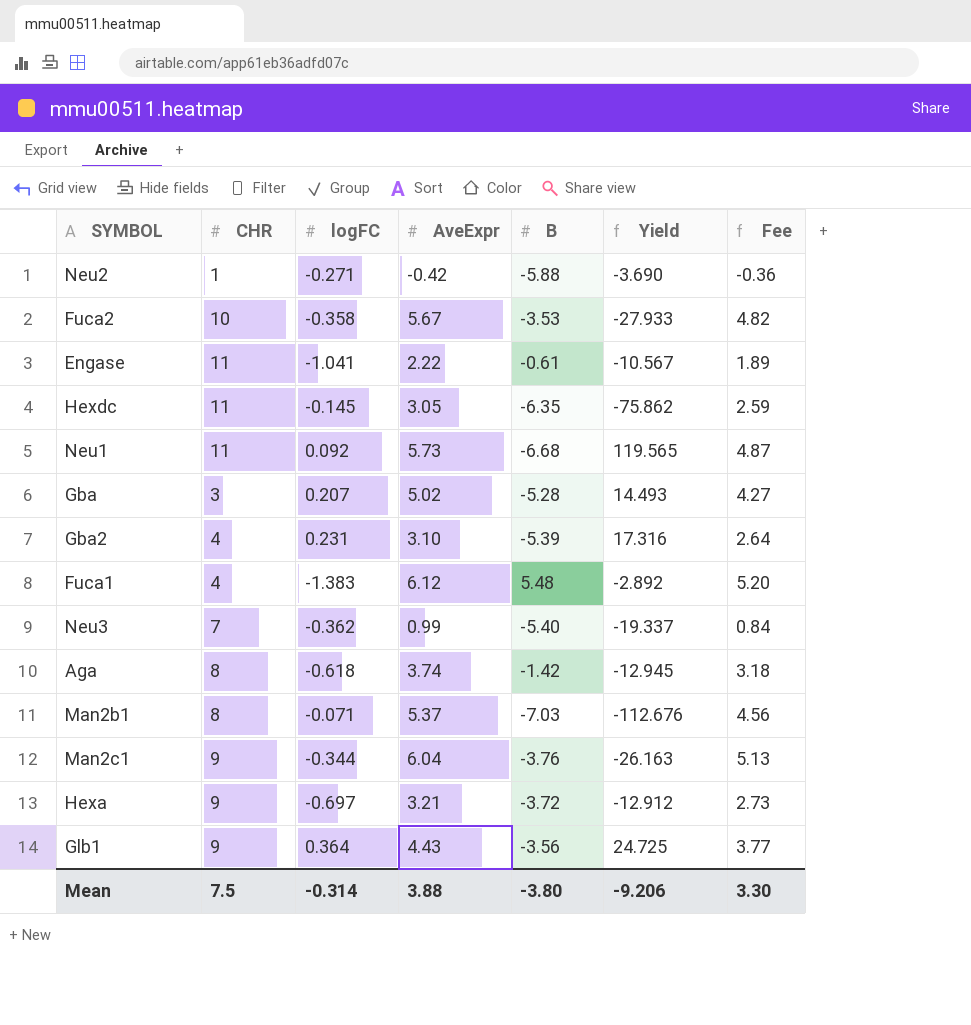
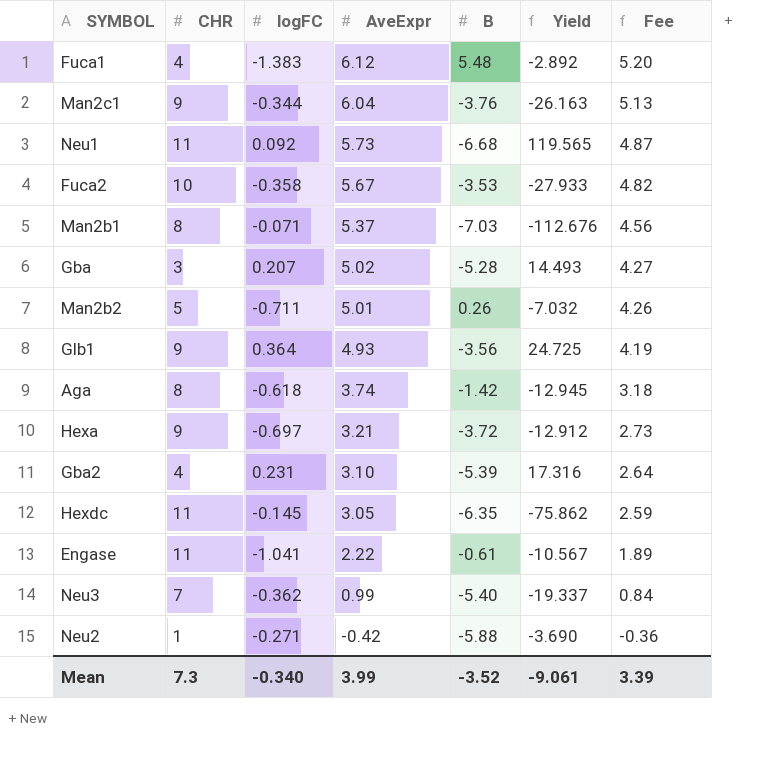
row order: none -> AveExpr descending
row Man2b2: none -> 5 | -0.711 | 5.01 | 0.26 | -7.032 | 4.26
Glb1 | AveExpr: 4.43 -> 4.93
Glb1 | Fee: 3.77 -> 4.19
Mean | CHR: 7.5 -> 7.3
Mean | logFC: -0.314 -> -0.340
Mean | AveExpr: 3.88 -> 3.99
Mean | B: -3.80 -> -3.52
Mean | Yield: -9.206 -> -9.061
Mean | Fee: 3.30 -> 3.39

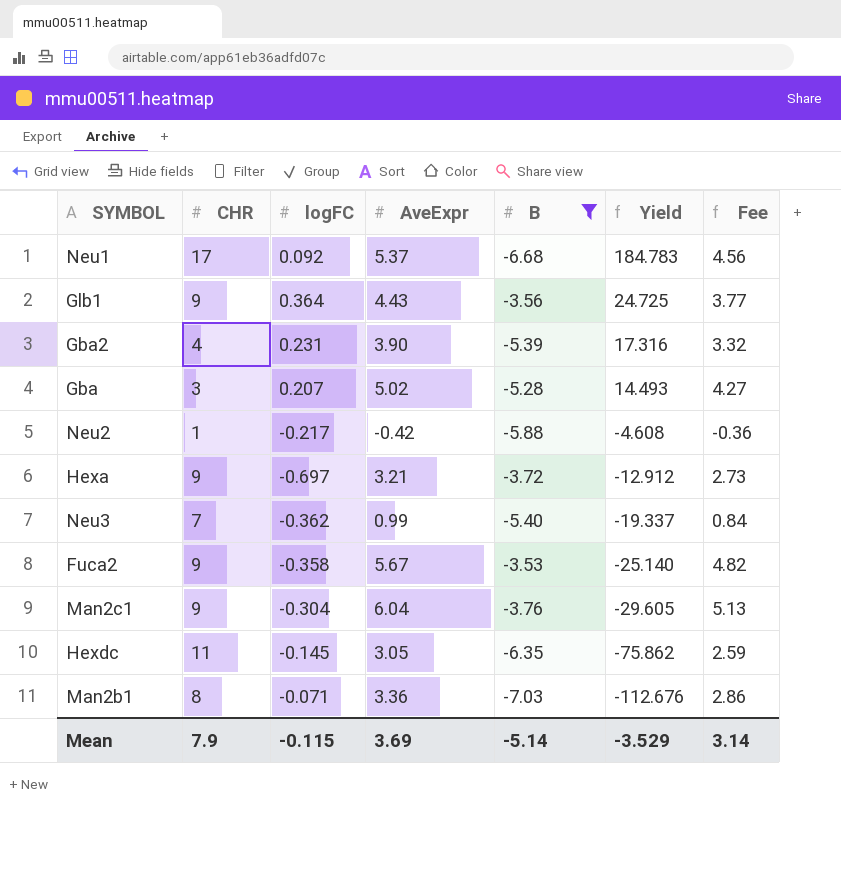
filter: none -> B <= -3.53
row order: AveExpr descending -> Yield descending
Neu1 | CHR: 11 -> 17
Neu1 | AveExpr: 5.73 -> 5.37
Neu1 | Yield: 119.565 -> 184.783
Neu1 | Fee: 4.87 -> 4.56
Glb1 | AveExpr: 4.93 -> 4.43
Glb1 | Fee: 4.19 -> 3.77
Gba2 | AveExpr: 3.10 -> 3.90
Gba2 | Fee: 2.64 -> 3.32
Neu2 | logFC: -0.271 -> -0.217
Neu2 | Yield: -3.690 -> -4.608
Fuca2 | CHR: 10 -> 9
Fuca2 | Yield: -27.933 -> -25.140
Man2c1 | logFC: -0.344 -> -0.304
Man2c1 | Yield: -26.163 -> -29.605
Man2b1 | AveExpr: 5.37 -> 3.36
Man2b1 | Fee: 4.56 -> 2.86
Mean | CHR: 7.3 -> 7.9
Mean | logFC: -0.340 -> -0.115
Mean | AveExpr: 3.99 -> 3.69
Mean | B: -3.52 -> -5.14
Mean | Yield: -9.061 -> -3.529
Mean | Fee: 3.39 -> 3.14

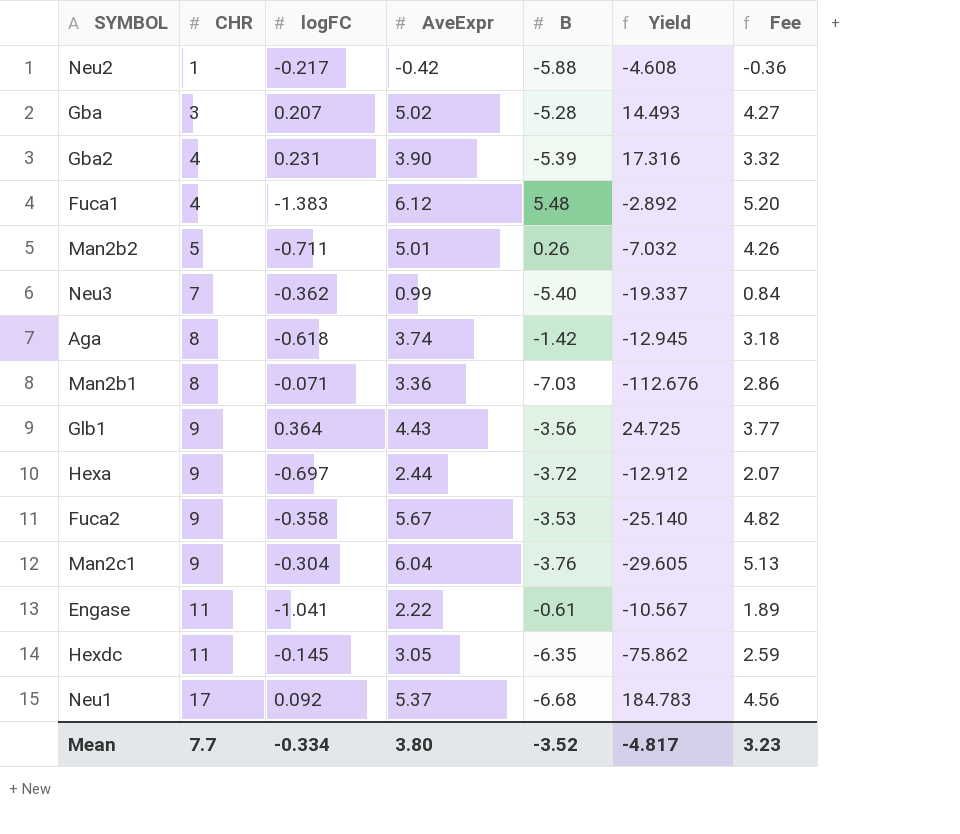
filter: B <= -3.53 -> none
row order: Yield descending -> CHR ascending
Hexa | AveExpr: 3.21 -> 2.44
Hexa | Fee: 2.73 -> 2.07
Mean | CHR: 7.9 -> 7.7
Mean | logFC: -0.115 -> -0.334
Mean | AveExpr: 3.69 -> 3.80
Mean | B: -5.14 -> -3.52
Mean | Yield: -3.529 -> -4.817
Mean | Fee: 3.14 -> 3.23

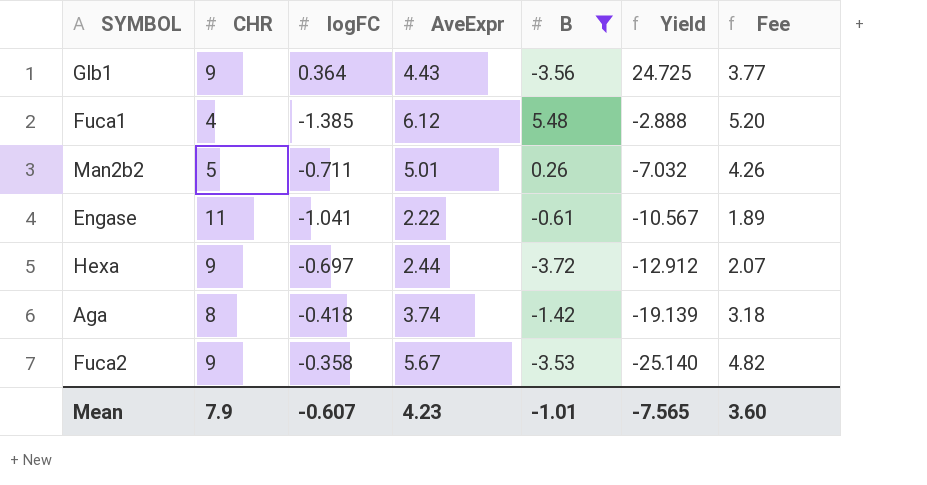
filter: none -> B >= -3.72
row order: CHR ascending -> Yield descending
Fuca1 | logFC: -1.383 -> -1.385
Fuca1 | Yield: -2.892 -> -2.888
Aga | logFC: -0.618 -> -0.418
Aga | Yield: -12.945 -> -19.139
Mean | CHR: 7.7 -> 7.9
Mean | logFC: -0.334 -> -0.607
Mean | AveExpr: 3.80 -> 4.23
Mean | B: -3.52 -> -1.01
Mean | Yield: -4.817 -> -7.565
Mean | Fee: 3.23 -> 3.60

